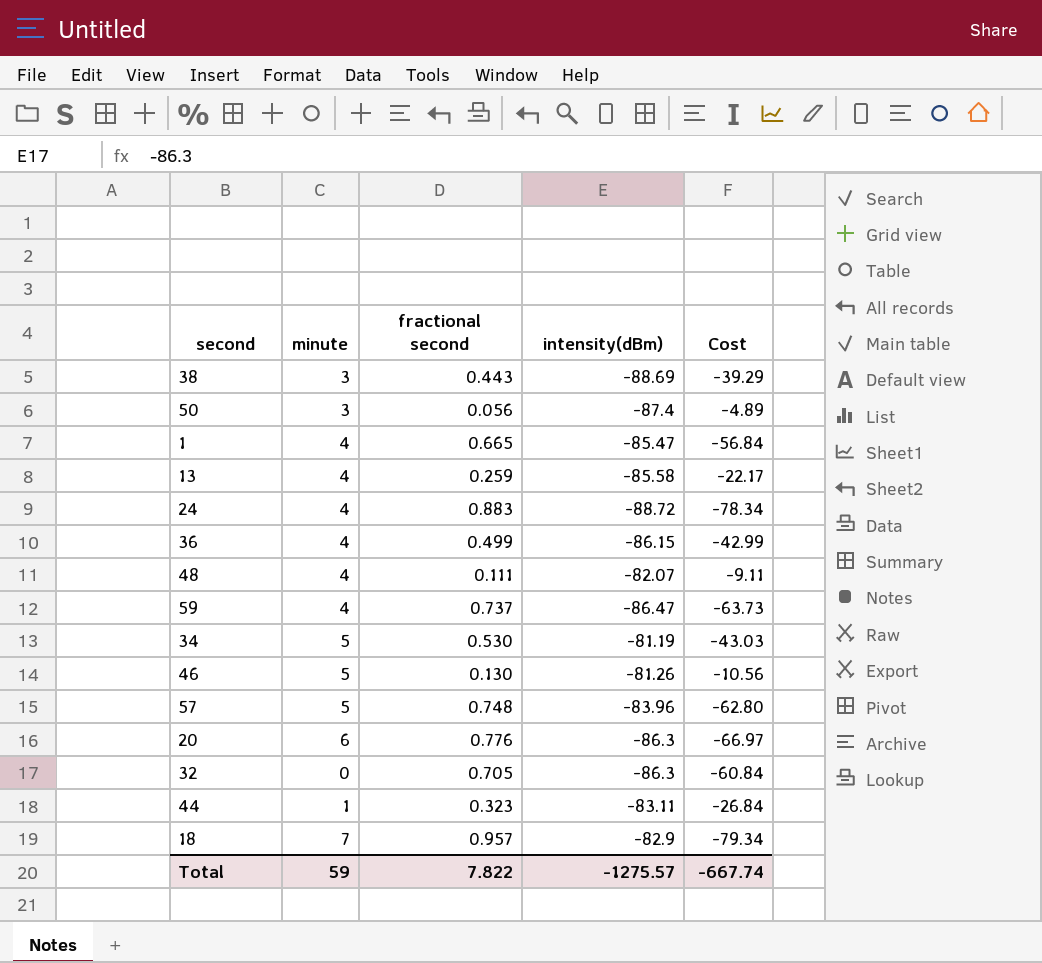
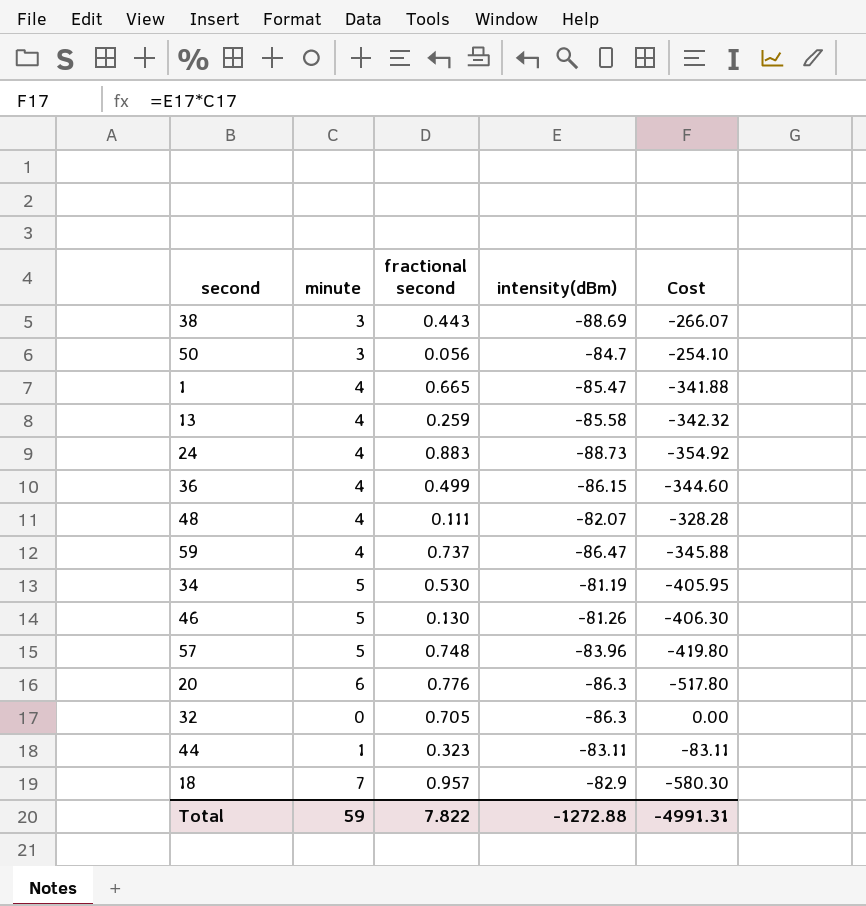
column Cost | formula: [fractional second] * [intensity(dBm)] -> [minute] * [intensity(dBm)]
50 | intensity(dBm): -87.4 -> -84.7
24 | intensity(dBm): -88.72 -> -88.73
Total | intensity(dBm): -1275.57 -> -1272.88
Total | Cost: -667.74 -> -4991.31

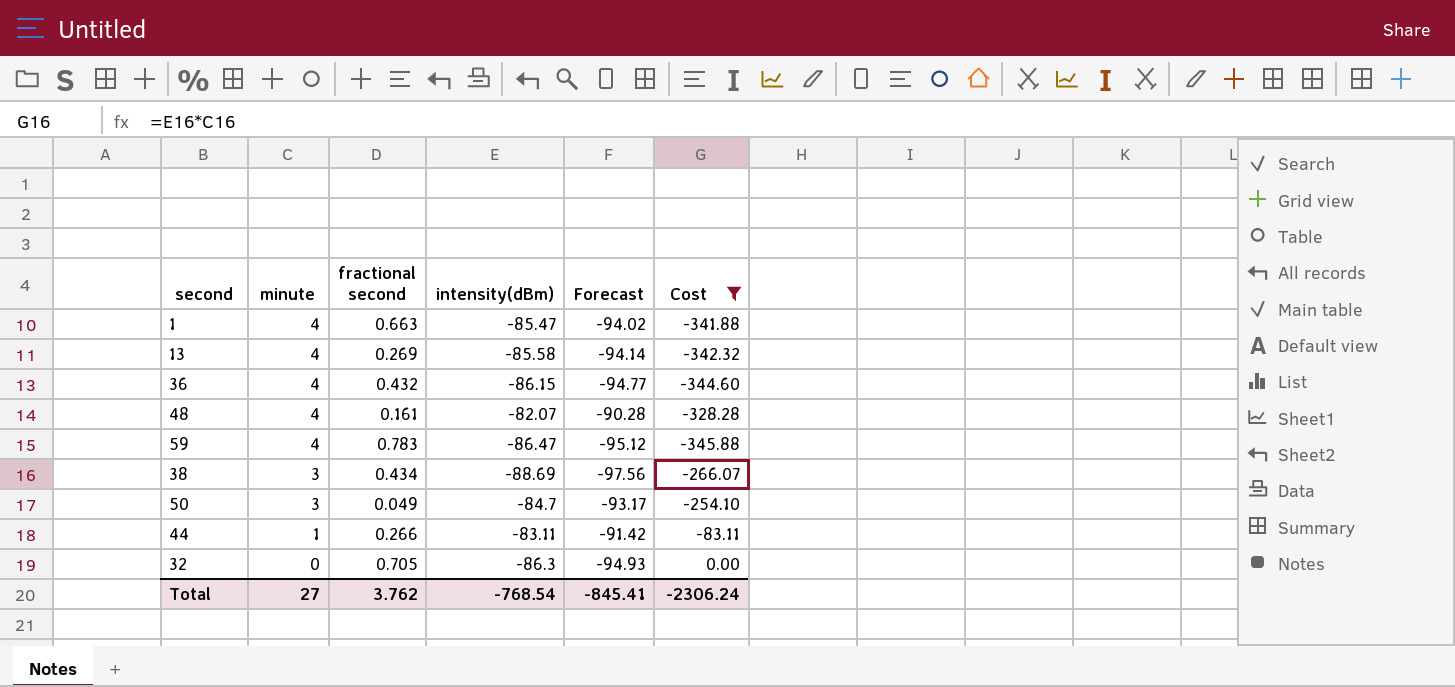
filter: none -> Cost >= -345.88
row order: none -> minute descending
column Forecast | formula: none -> [intensity(dBm)] * 1.1
1 | fractional second: 0.665 -> 0.663
13 | fractional second: 0.259 -> 0.269
36 | fractional second: 0.499 -> 0.432
48 | fractional second: 0.111 -> 0.161
59 | fractional second: 0.737 -> 0.783
38 | fractional second: 0.443 -> 0.434
50 | fractional second: 0.056 -> 0.049
44 | fractional second: 0.323 -> 0.266
Total | minute: 59 -> 27
Total | fractional second: 7.822 -> 3.762
Total | intensity(dBm): -1272.88 -> -768.54
Total | Cost: -4991.31 -> -2306.24

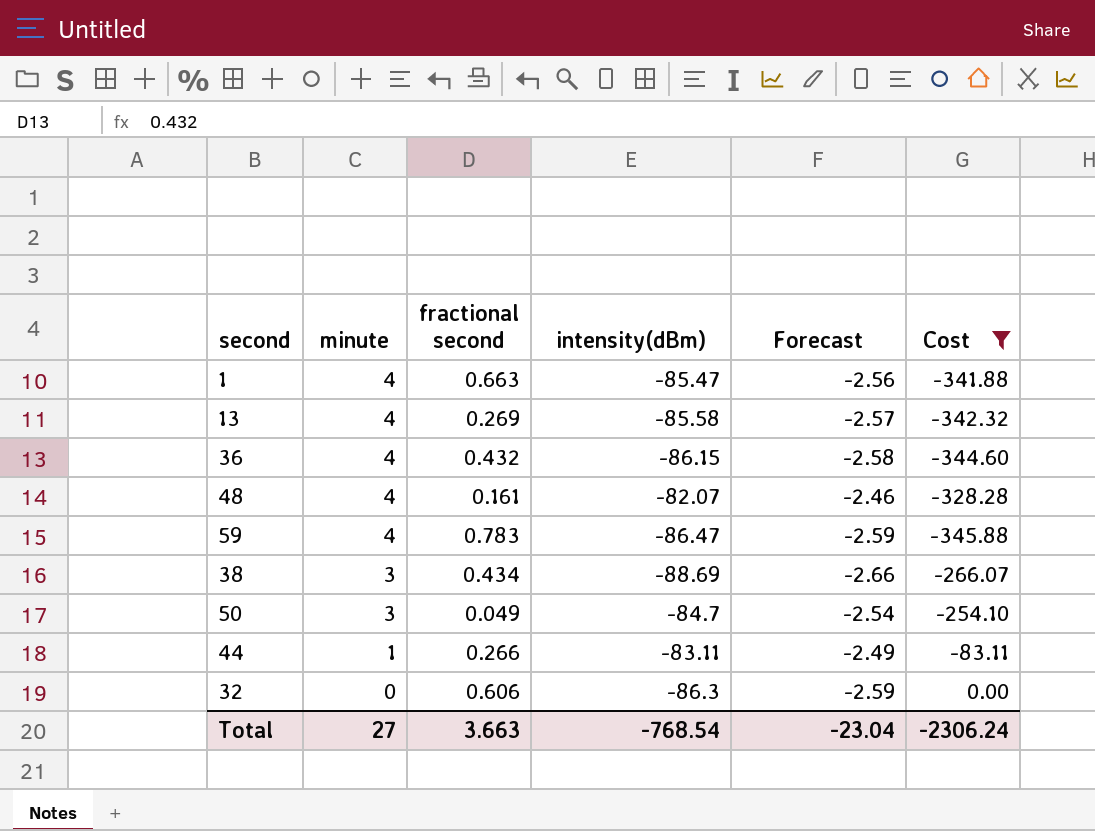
column Forecast | formula: [intensity(dBm)] * 1.1 -> [intensity(dBm)] * 0.03
32 | fractional second: 0.705 -> 0.606
Total | fractional second: 3.762 -> 3.663
Total | Forecast: -845.41 -> -23.04

